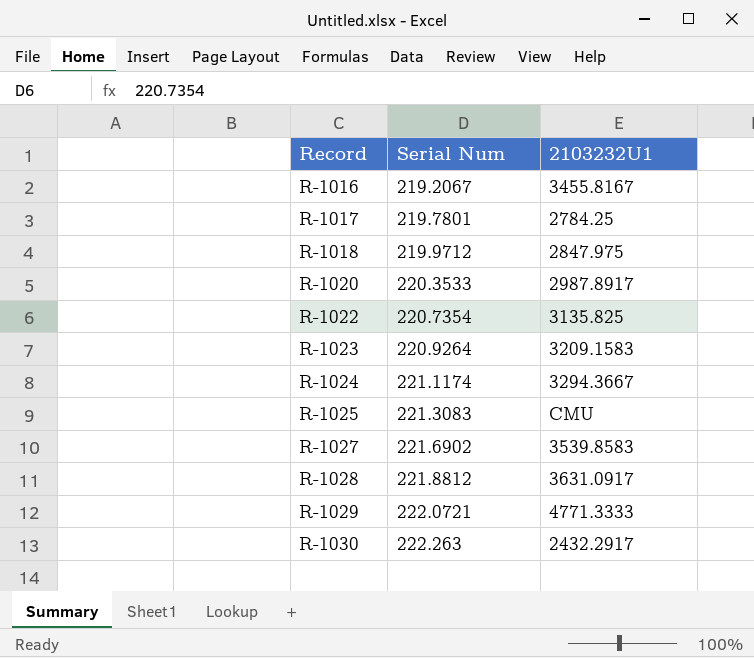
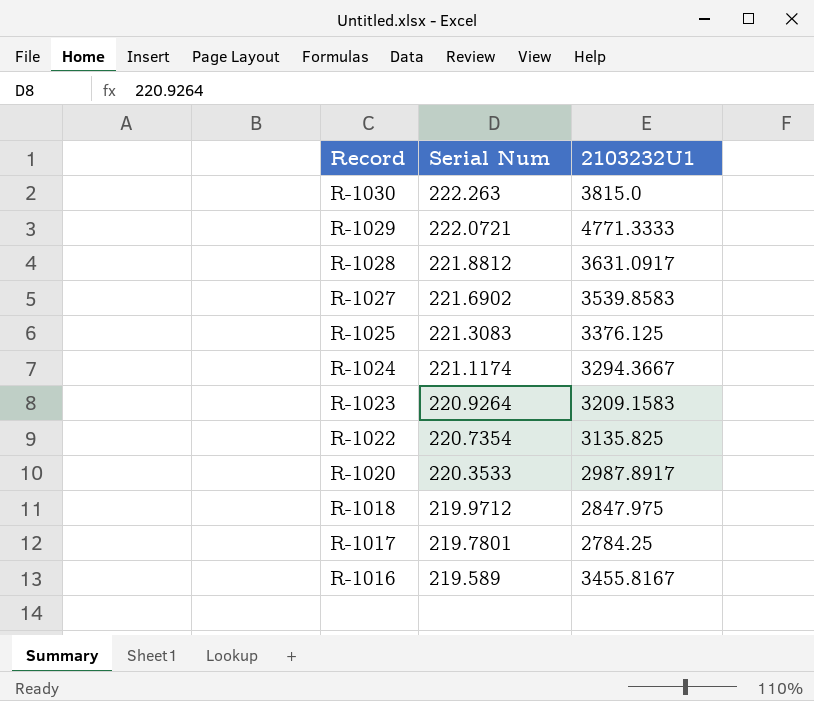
row order: Record ascending -> Record descending
R-1030 | 2103232U1: 2432.2917 -> 3815.0
R-1025 | 2103232U1: CMU -> 3376.125
R-1016 | Serial Num: 219.2067 -> 219.589

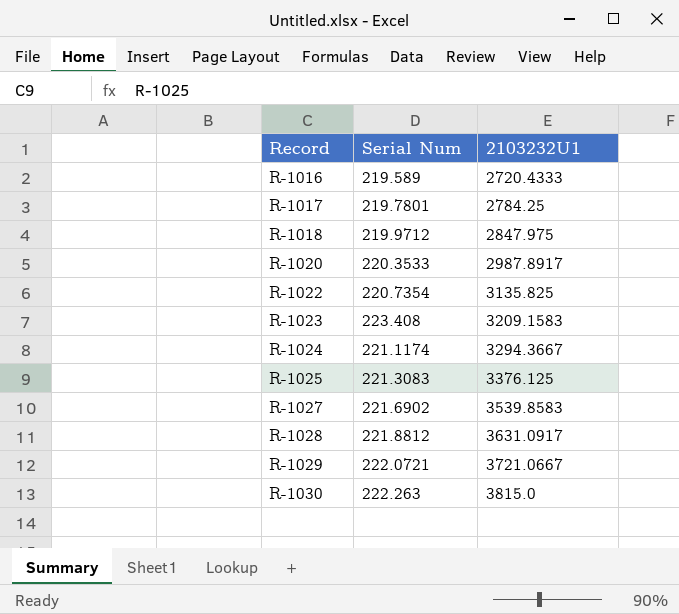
row order: Record descending -> Record ascending
R-1016 | 2103232U1: 3455.8167 -> 2720.4333
R-1023 | Serial Num: 220.9264 -> 223.408
R-1029 | 2103232U1: 4771.3333 -> 3721.0667

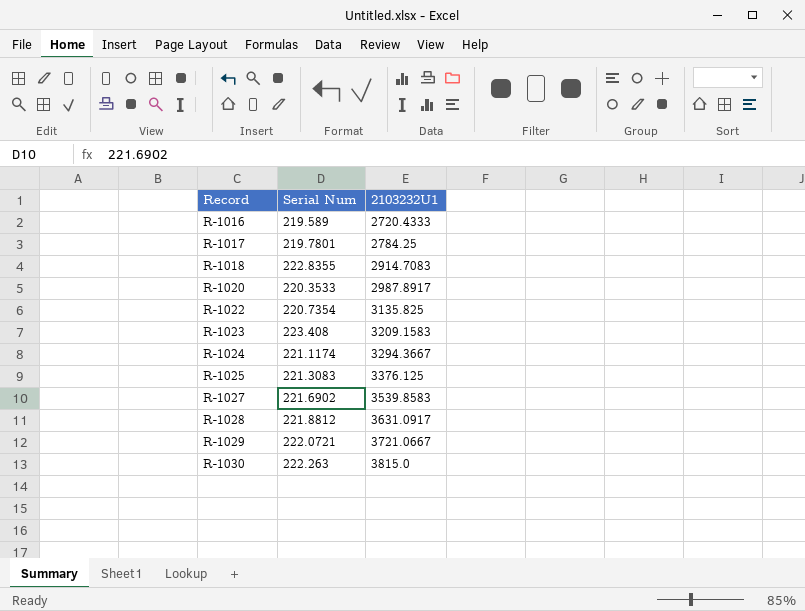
R-1018 | Serial Num: 219.9712 -> 222.8355
R-1018 | 2103232U1: 2847.975 -> 2914.7083

